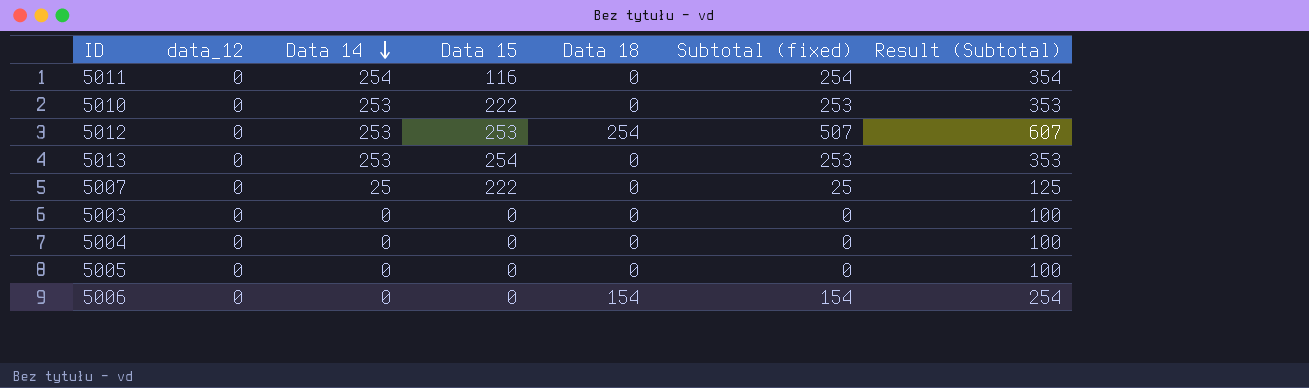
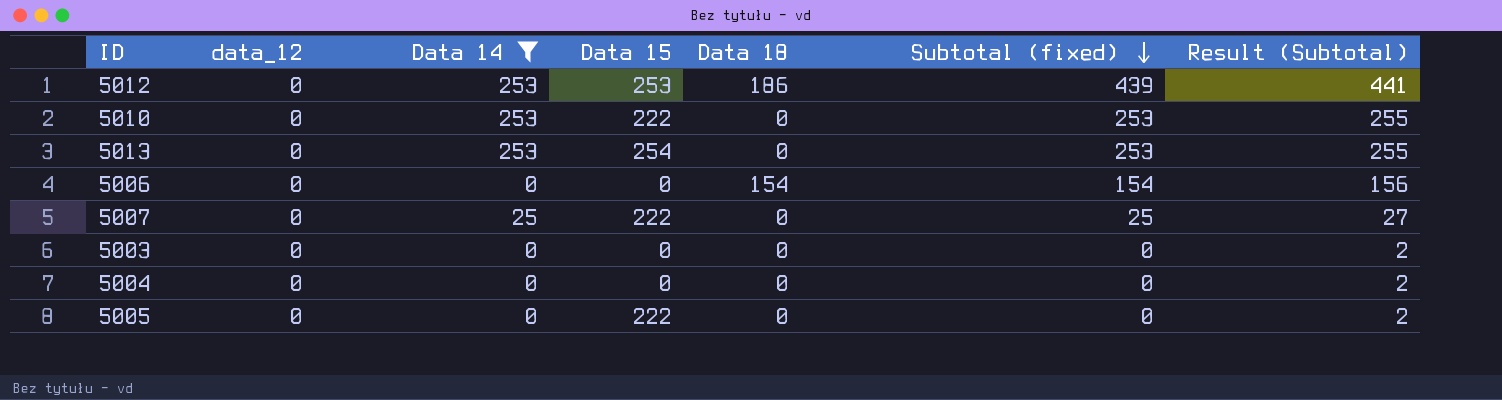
filter: none -> Data 14 != 254
row order: Data 14 descending -> Subtotal (fixed) descending
column Result (Subtotal) | formula: [Subtotal (fixed)] + 100 -> [Subtotal (fixed)] + 2
5012 | Data 18: 254 -> 186
5012 | Subtotal (fixed): 507 -> 439
5005 | Data 15: 0 -> 222

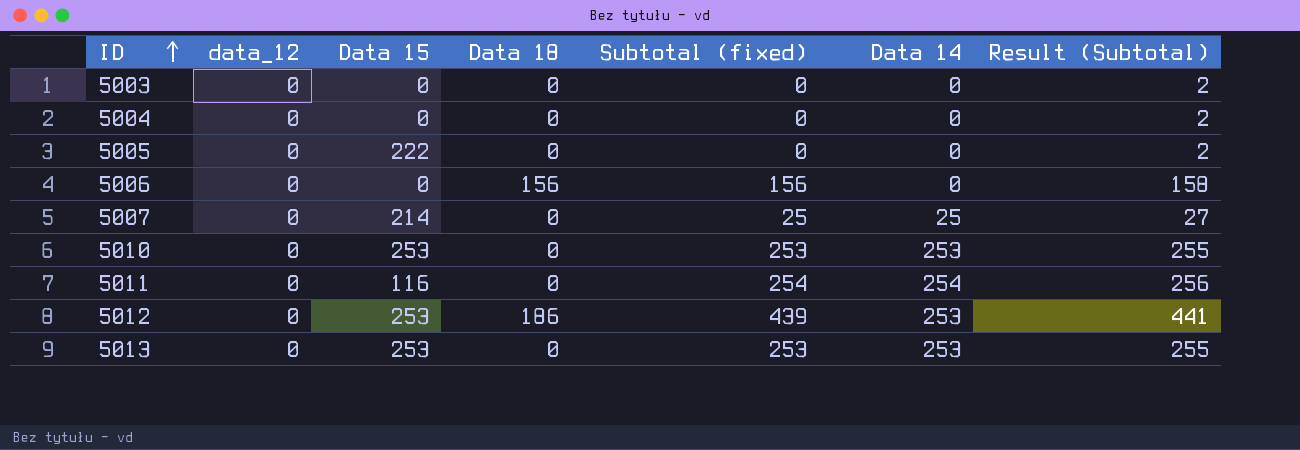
filter: Data 14 != 254 -> none
row order: Subtotal (fixed) descending -> ID ascending
column Data 14 | position: 3 -> 6
5006 | Data 18: 154 -> 156
5006 | Subtotal (fixed): 154 -> 156
5006 | Result (Subtotal): 156 -> 158
5007 | Data 15: 222 -> 214
5010 | Data 15: 222 -> 253
5013 | Data 15: 254 -> 253

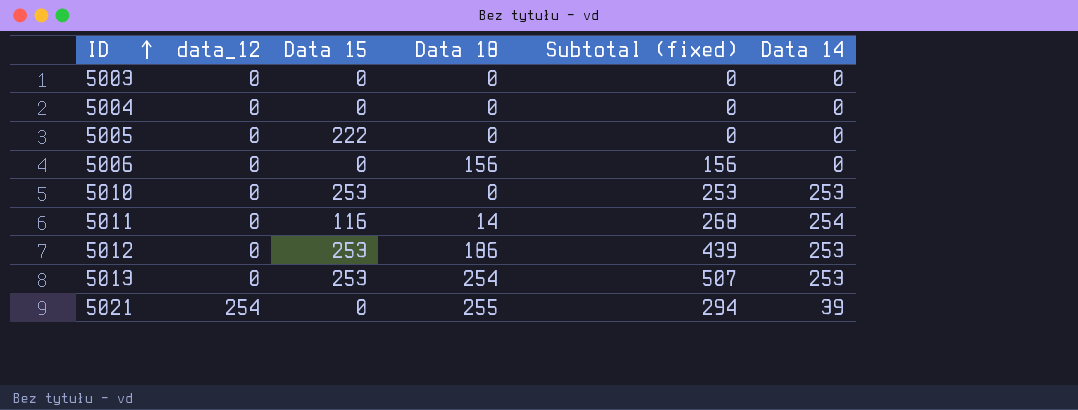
column Result (Subtotal) | formula: [Subtotal (fixed)] + 2 -> none
row 5007: 0 | 214 | 0 | 25 | 25 | 27 -> none
5011 | Data 18: 0 -> 14
5011 | Subtotal (fixed): 254 -> 268
5013 | Data 18: 0 -> 254
5013 | Subtotal (fixed): 253 -> 507
row 5021: none -> 254 | 0 | 255 | 294 | 39

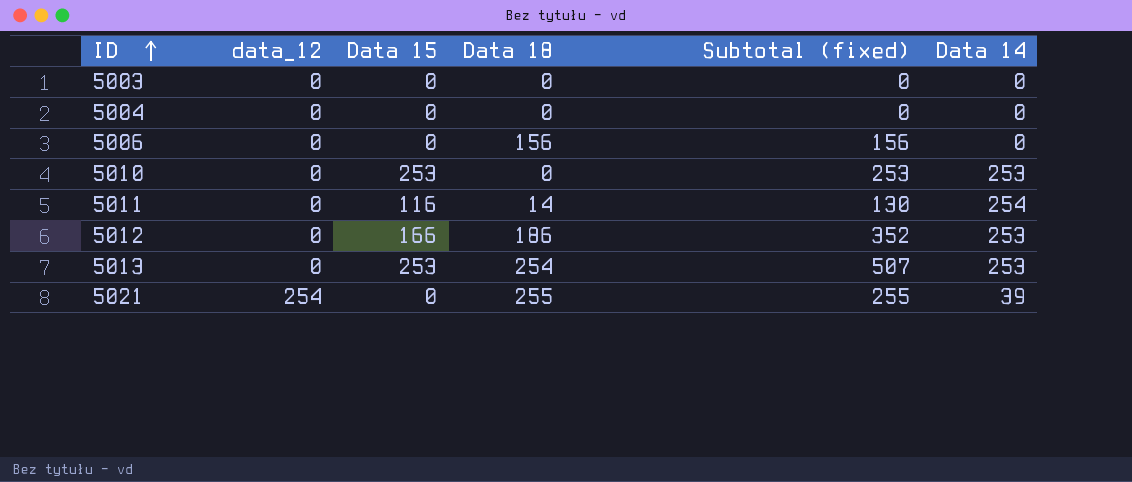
column Subtotal (fixed) | formula: [Data 18] + [Data 14] -> [Data 15] + [Data 18]
row 5005: 0 | 222 | 0 | 0 | 0 -> none
5012 | Data 15: 253 -> 166

